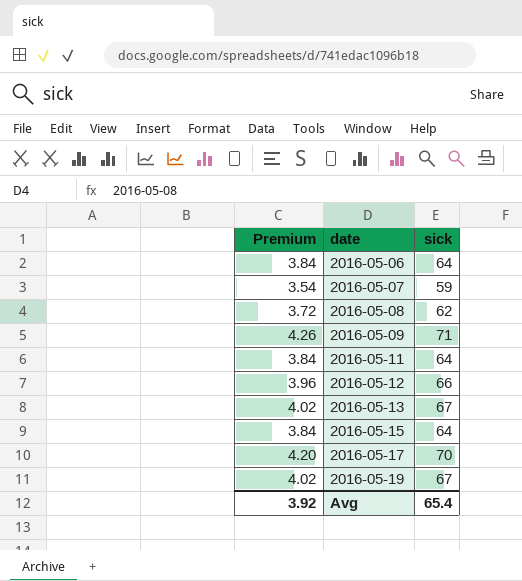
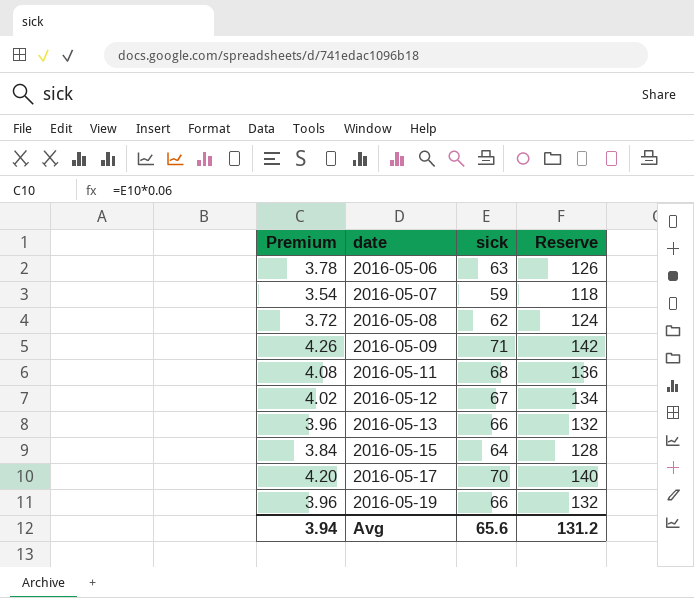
column Reserve | formula: none -> [sick] * 2
2016-05-06 | Premium: 3.84 -> 3.78
2016-05-06 | sick: 64 -> 63
2016-05-11 | Premium: 3.84 -> 4.08
2016-05-11 | sick: 64 -> 68
2016-05-12 | Premium: 3.96 -> 4.02
2016-05-12 | sick: 66 -> 67
2016-05-13 | Premium: 4.02 -> 3.96
2016-05-13 | sick: 67 -> 66
2016-05-19 | Premium: 4.02 -> 3.96
2016-05-19 | sick: 67 -> 66
Avg | Premium: 3.92 -> 3.94
Avg | sick: 65.4 -> 65.6

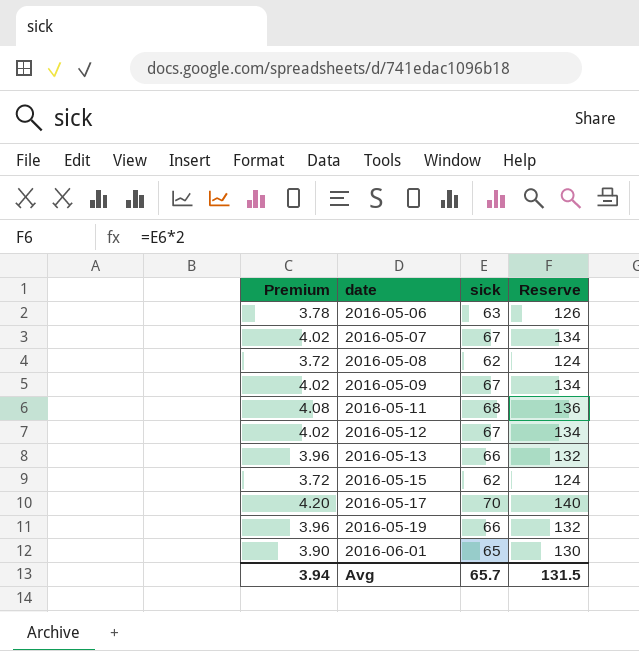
2016-05-07 | Premium: 3.54 -> 4.02
2016-05-07 | sick: 59 -> 67
2016-05-07 | Reserve: 118 -> 134
2016-05-09 | Premium: 4.26 -> 4.02
2016-05-09 | sick: 71 -> 67
2016-05-09 | Reserve: 142 -> 134
2016-05-15 | Premium: 3.84 -> 3.72
2016-05-15 | sick: 64 -> 62
2016-05-15 | Reserve: 128 -> 124
row 2016-06-01: none -> 3.90 | 65 | 130
Avg | sick: 65.6 -> 65.7
Avg | Reserve: 131.2 -> 131.5

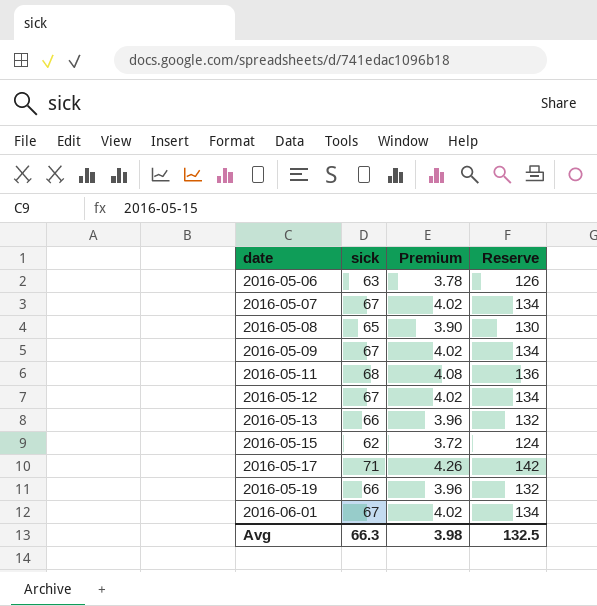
column Premium | position: 1 -> 3
2016-05-08 | sick: 62 -> 65
2016-05-08 | Premium: 3.72 -> 3.90
2016-05-08 | Reserve: 124 -> 130
2016-05-17 | sick: 70 -> 71
2016-05-17 | Premium: 4.20 -> 4.26
2016-05-17 | Reserve: 140 -> 142
2016-06-01 | sick: 65 -> 67
2016-06-01 | Premium: 3.90 -> 4.02
2016-06-01 | Reserve: 130 -> 134
Avg | sick: 65.7 -> 66.3
Avg | Premium: 3.94 -> 3.98
Avg | Reserve: 131.5 -> 132.5

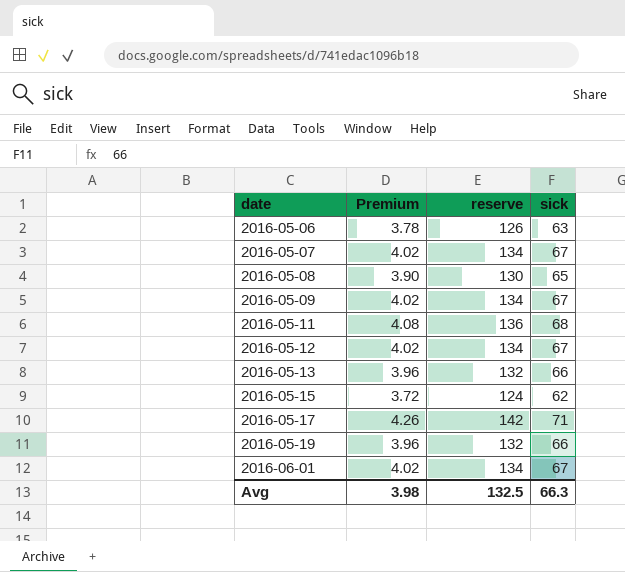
column name: Reserve -> reserve
column sick | position: 2 -> 4

